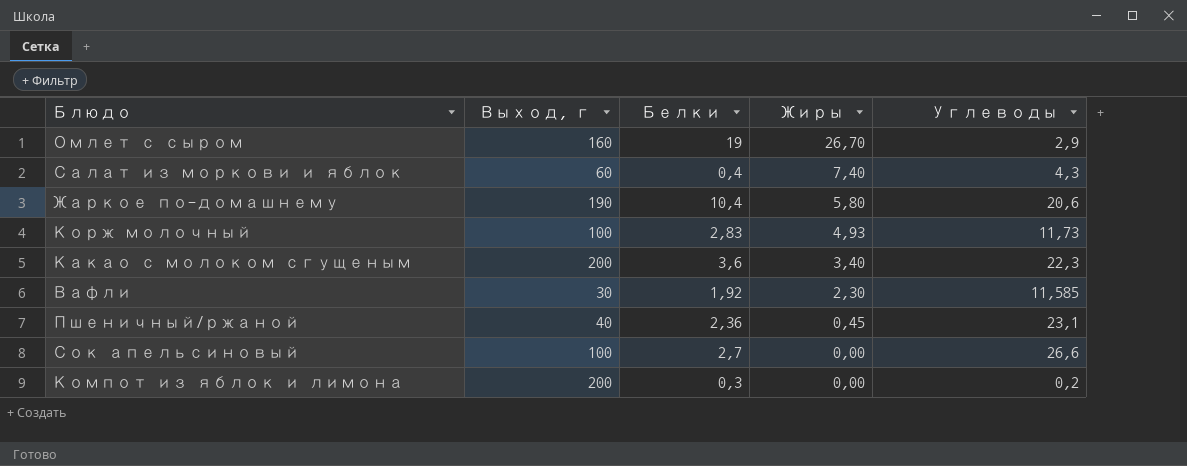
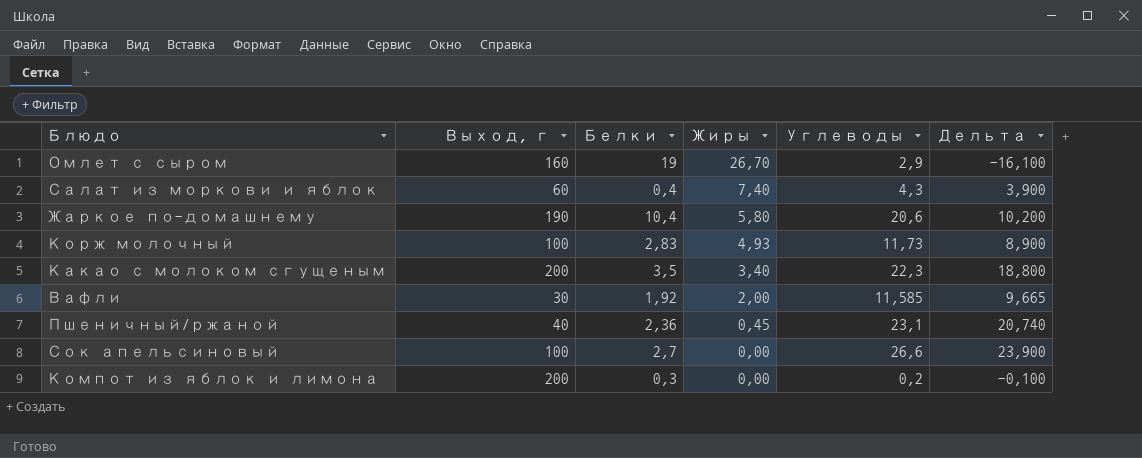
column Дельта | formula: none -> [Углеводы] - [Белки]
Какао с молоком сгущеным | Белки: 3,6 -> 3,5
Вафли | Жиры: 2,30 -> 2,00

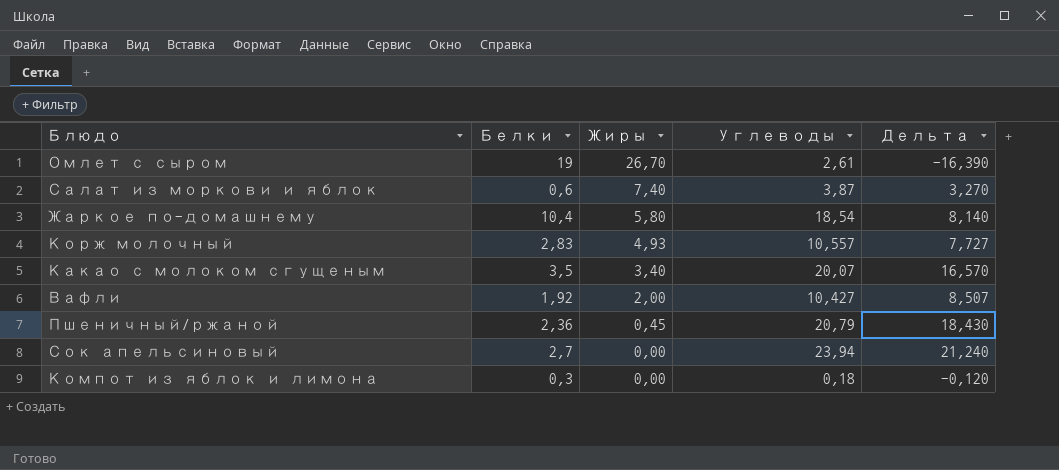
column Выход, г | position: 2 -> none
Омлет с сыром | Углеводы: 2,9 -> 2,61
Омлет с сыром | Дельта: -16,100 -> -16,390
Салат из моркови и яблок | Белки: 0,4 -> 0,6
Салат из моркови и яблок | Углеводы: 4,3 -> 3,87
Салат из моркови и яблок | Дельта: 3,900 -> 3,270
Жаркое по-домашнему | Углеводы: 20,6 -> 18,54
Жаркое по-домашнему | Дельта: 10,200 -> 8,140
Корж молочный | Углеводы: 11,73 -> 10,557
Корж молочный | Дельта: 8,900 -> 7,727
Какао с молоком сгущеным | Углеводы: 22,3 -> 20,07
Какао с молоком сгущеным | Дельта: 18,800 -> 16,570
Вафли | Углеводы: 11,585 -> 10,427
Вафли | Дельта: 9,665 -> 8,507
Пшеничный/ржаной | Углеводы: 23,1 -> 20,79
Пшеничный/ржаной | Дельта: 20,740 -> 18,430
Сок апельсиновый | Углеводы: 26,6 -> 23,94
Сок апельсиновый | Дельта: 23,900 -> 21,240
Компот из яблок и лимона | Углеводы: 0,2 -> 0,18
Компот из яблок и лимона | Дельта: -0,100 -> -0,120

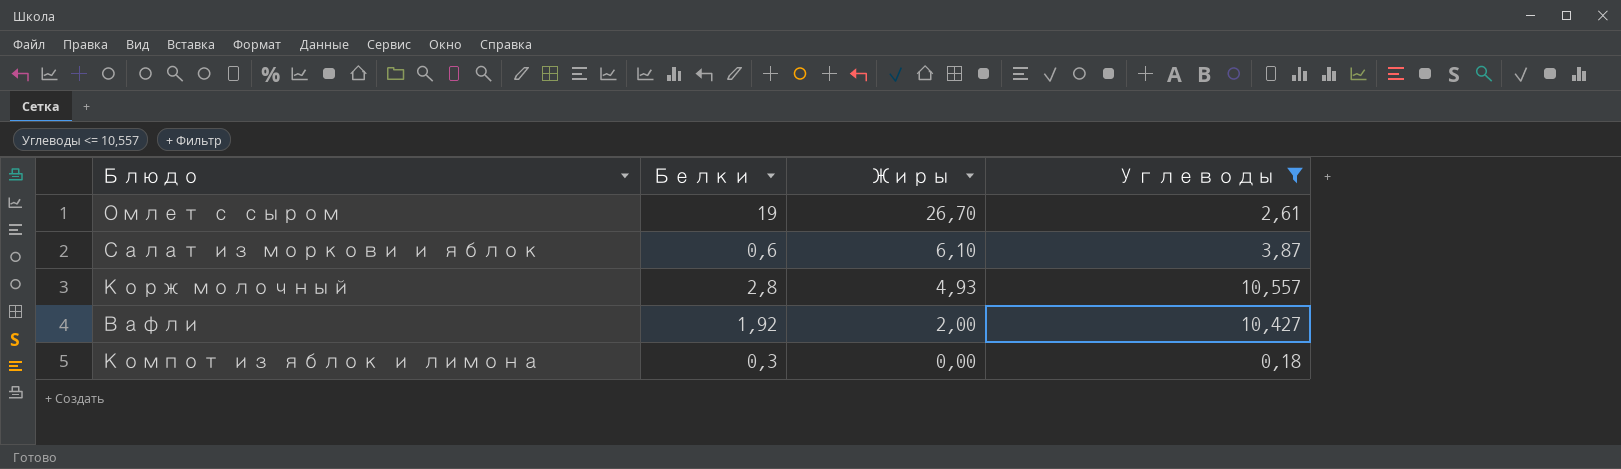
filter: none -> Углеводы <= 10,557
column Дельта | formula: [Углеводы] - [Белки] -> none
Салат из моркови и яблок | Жиры: 7,40 -> 6,10
Корж молочный | Белки: 2,83 -> 2,8

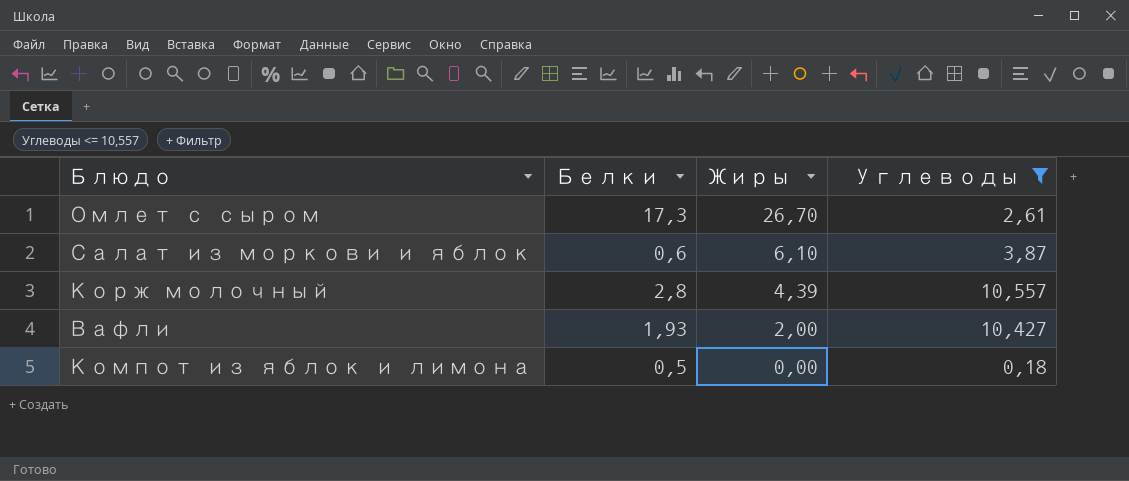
Омлет с сыром | Белки: 19 -> 17,3
Корж молочный | Жиры: 4,93 -> 4,39
Вафли | Белки: 1,92 -> 1,93
Компот из яблок и лимона | Белки: 0,3 -> 0,5

